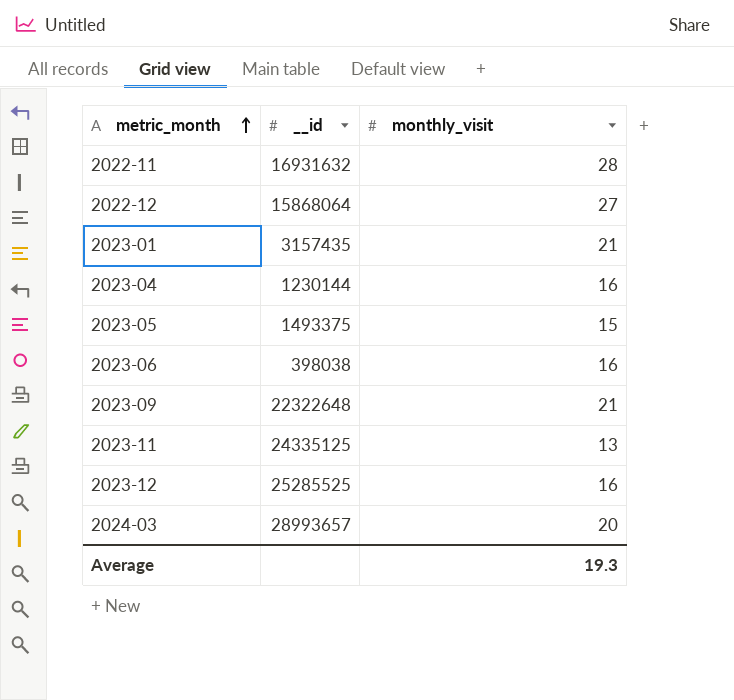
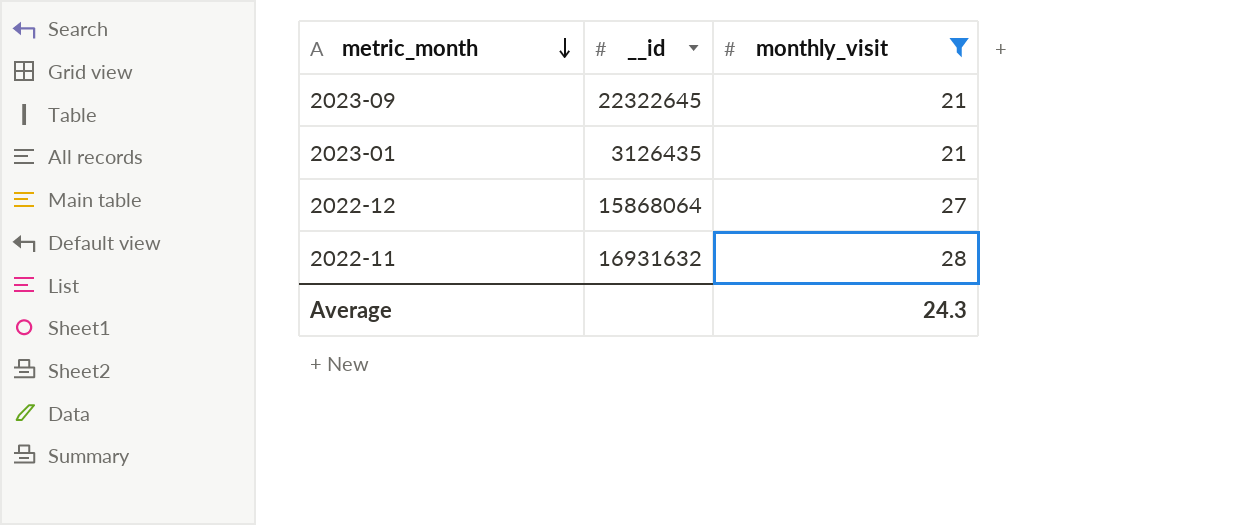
filter: none -> monthly_visit >= 21
row order: metric_month ascending -> metric_month descending
2023-09 | __id: 22322648 -> 22322645
2023-01 | __id: 3157435 -> 3126435
Average | monthly_visit: 19.3 -> 24.3

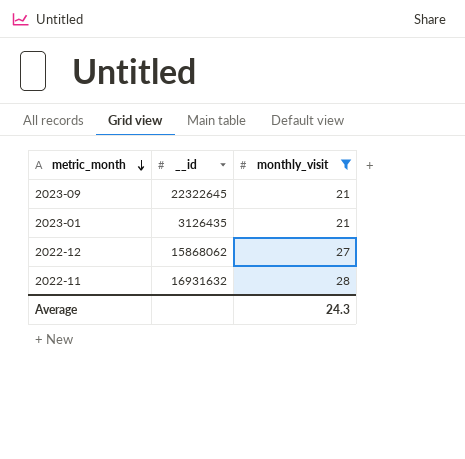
2022-12 | __id: 15868064 -> 15868062

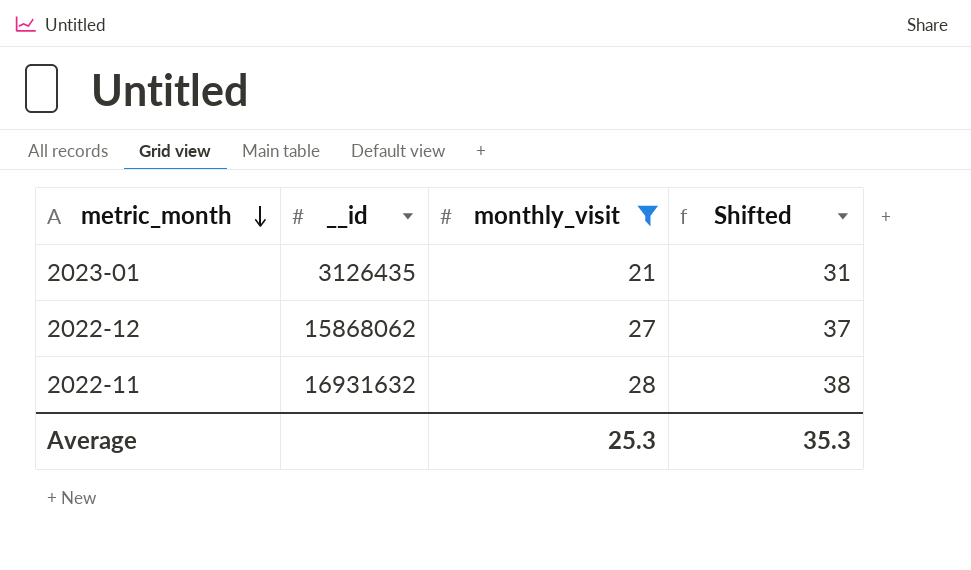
column Shifted | formula: none -> [monthly_visit] + 10
row 2023-09: 22322645 | 21 -> none
Average | monthly_visit: 24.3 -> 25.3

